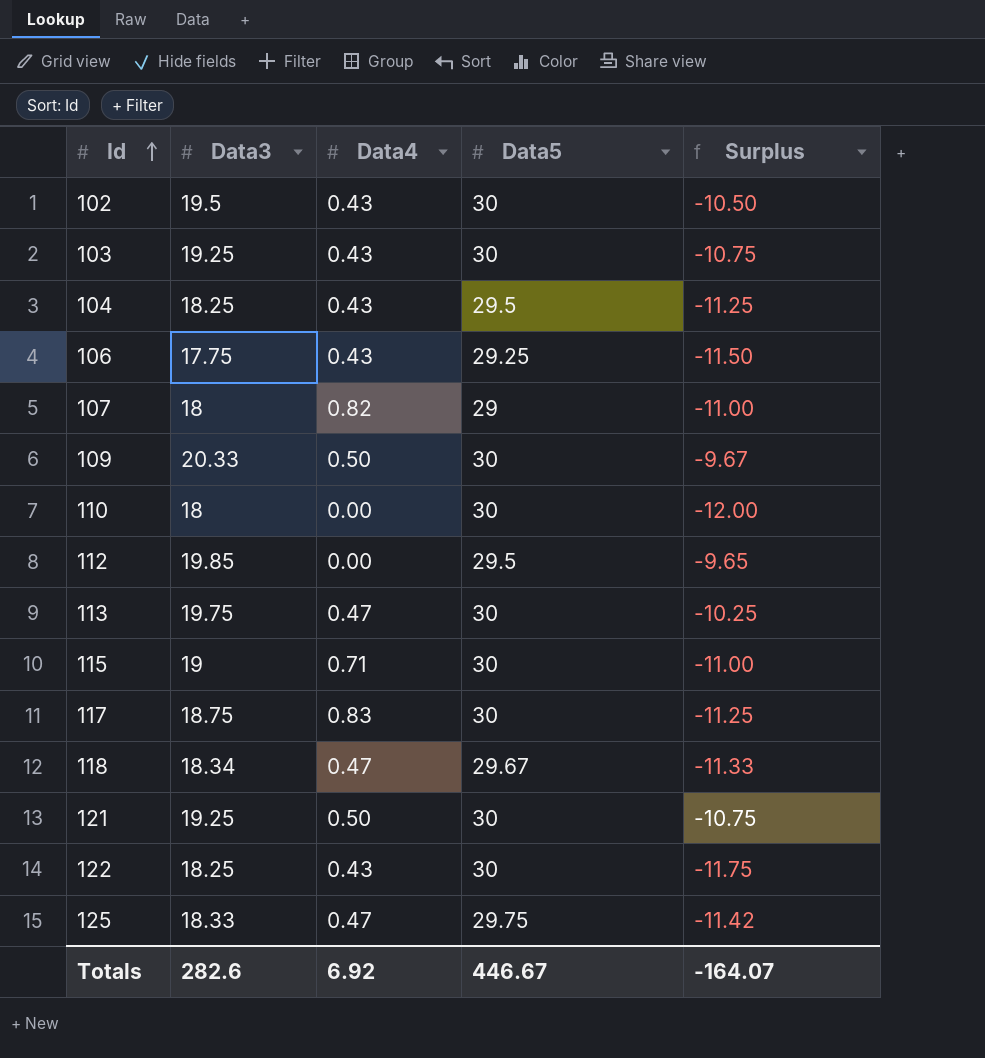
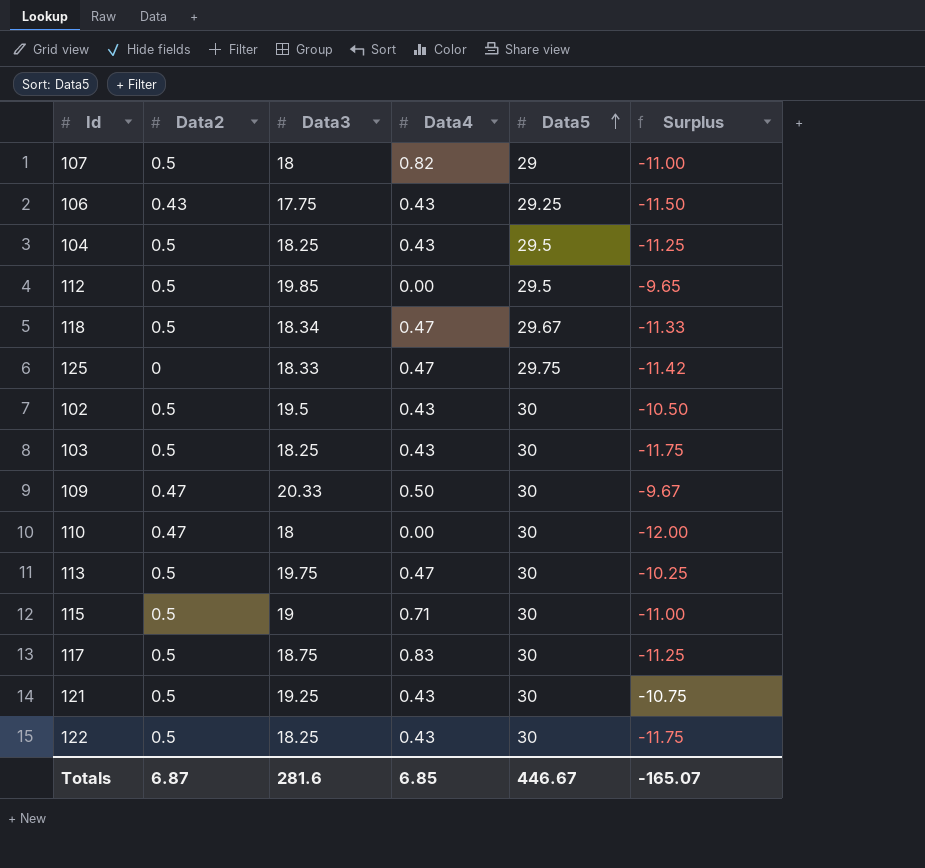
row order: Id ascending -> Data5 ascending
column Data2 | position: none -> 2
103 | Data3: 19.25 -> 18.25
103 | Surplus: -10.75 -> -11.75
121 | Data4: 0.50 -> 0.43
Totals | Data3: 282.6 -> 281.6
Totals | Data4: 6.92 -> 6.85
Totals | Surplus: -164.07 -> -165.07

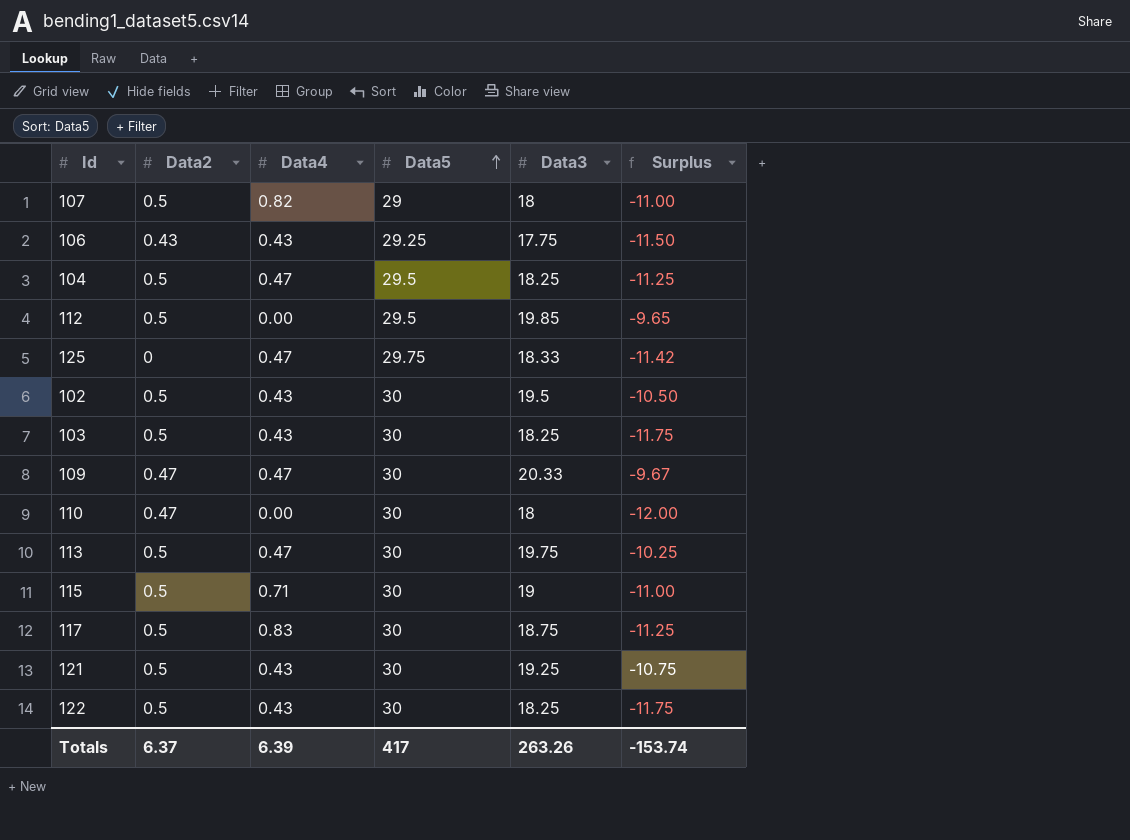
column Data3 | position: 3 -> 5
row 118: 0.5 | 18.34 | 0.47 | 29.67 | -11.33 -> none
104 | Data4: 0.43 -> 0.47
109 | Data4: 0.50 -> 0.47
Totals | Data2: 6.87 -> 6.37
Totals | Data4: 6.85 -> 6.39
Totals | Data5: 446.67 -> 417
Totals | Data3: 281.6 -> 263.26
Totals | Surplus: -165.07 -> -153.74

